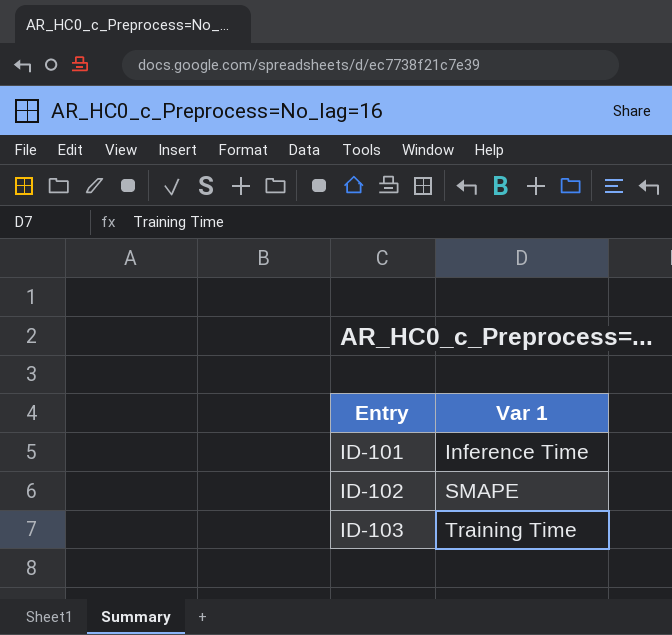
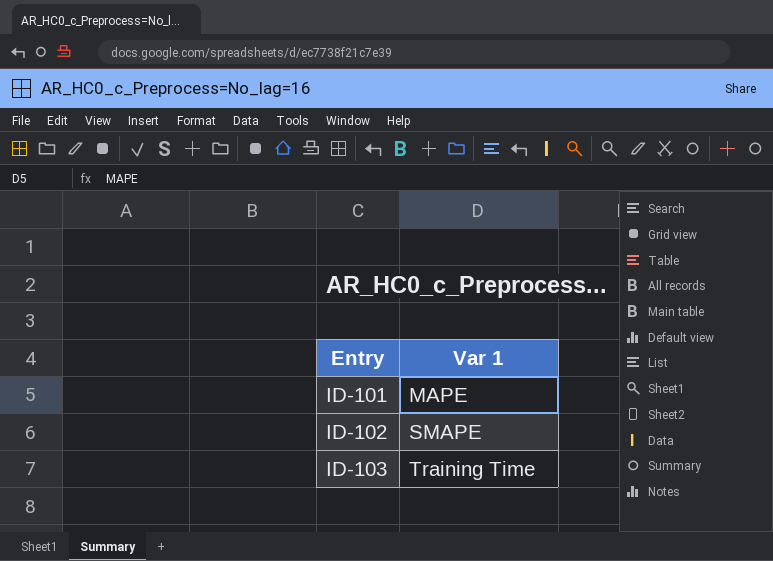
ID-101 | Var 1: Inference Time -> MAPE

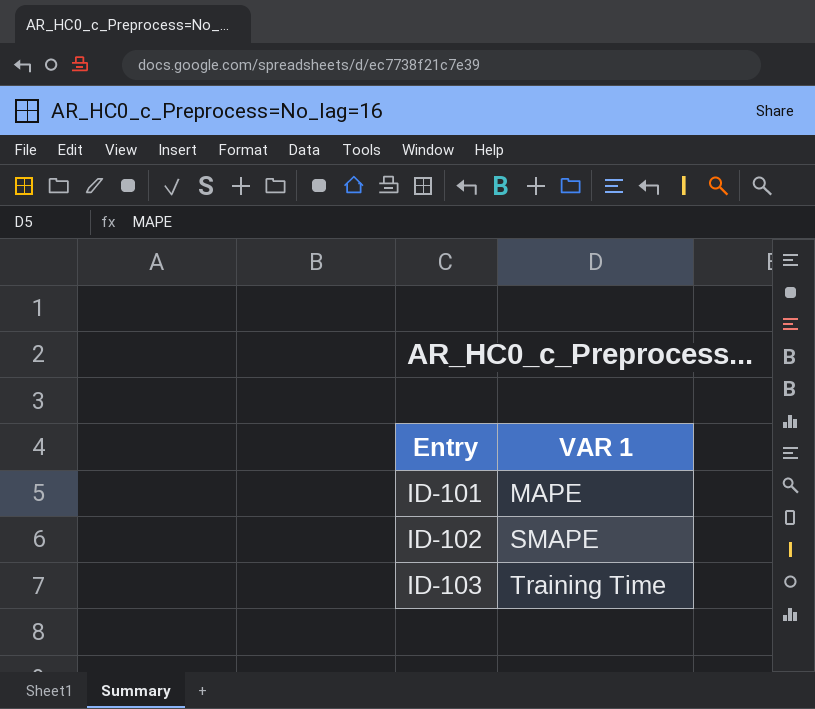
column name: Var 1 -> VAR 1

